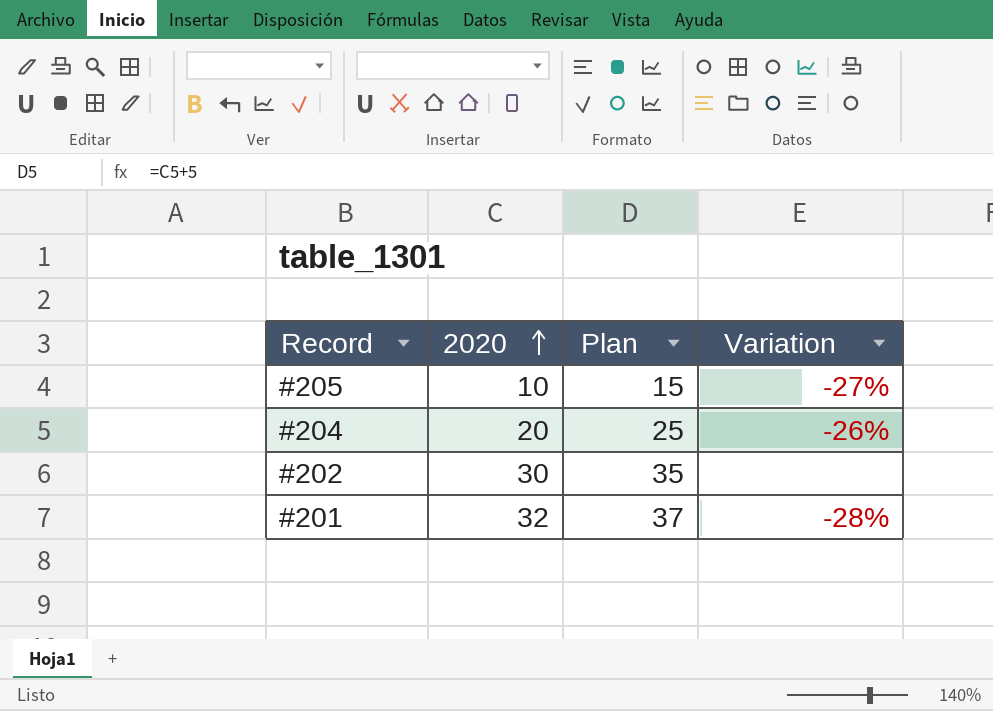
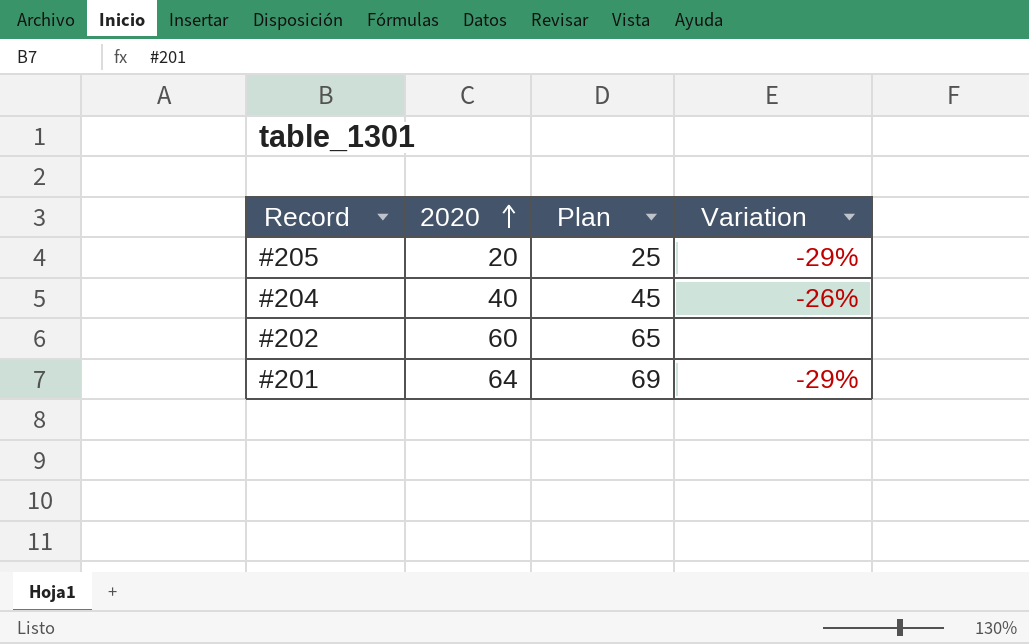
#205 | 2020: 10 -> 20
#205 | Plan: 15 -> 25
#205 | Variation: -27% -> -29%
#204 | 2020: 20 -> 40
#204 | Plan: 25 -> 45
#202 | 2020: 30 -> 60
#202 | Plan: 35 -> 65
#201 | 2020: 32 -> 64
#201 | Plan: 37 -> 69
#201 | Variation: -28% -> -29%

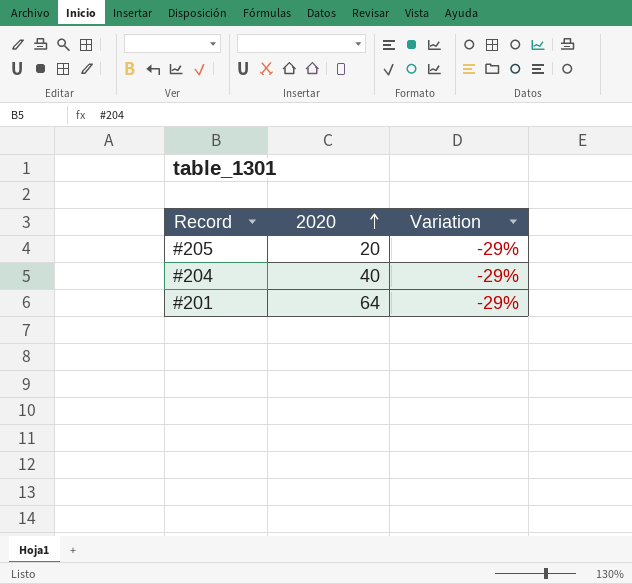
column Plan | formula: [2020] + 5 -> none
row #202: 60 | 65 | none -> none
#204 | Variation: -26% -> -29%

